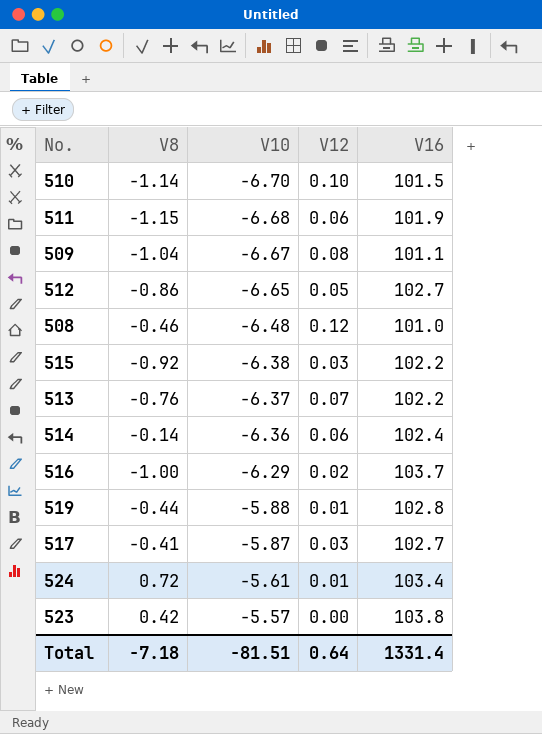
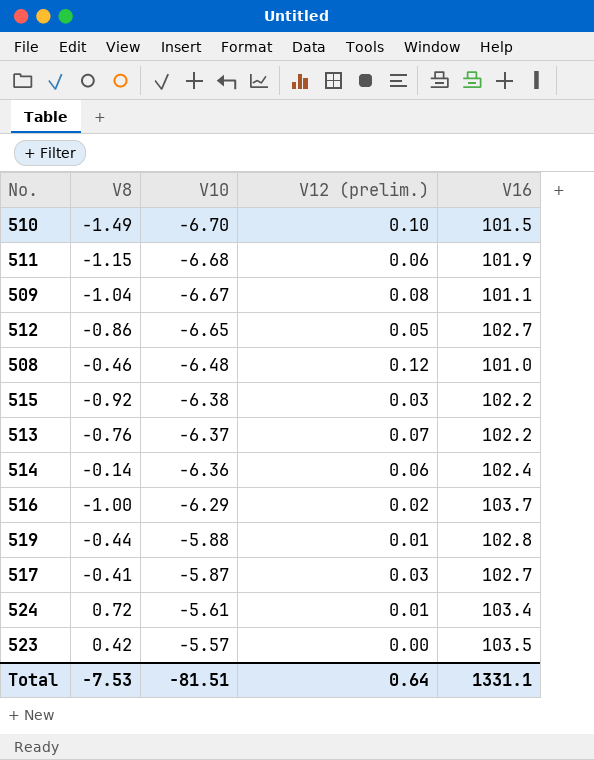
column name: V12 -> V12 (prelim.)
510 | V8: -1.14 -> -1.49
523 | V16: 103.8 -> 103.5
Total | V8: -7.18 -> -7.53
Total | V16: 1331.4 -> 1331.1

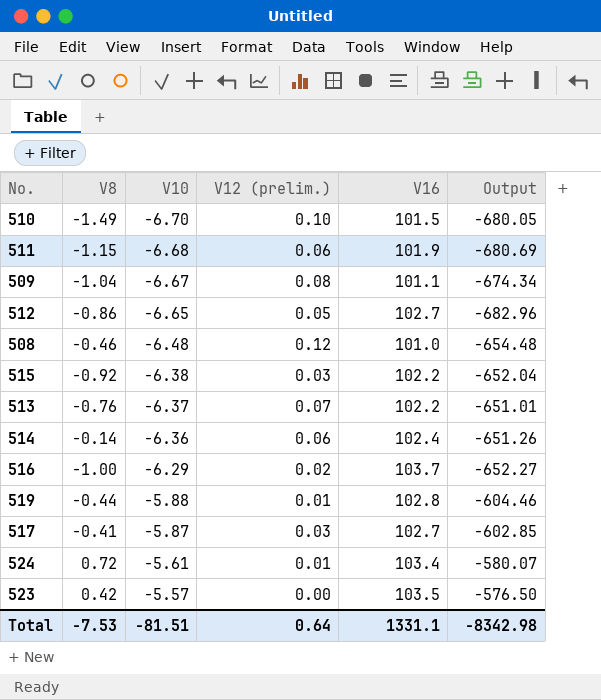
column Output | formula: none -> [V10] * [V16]

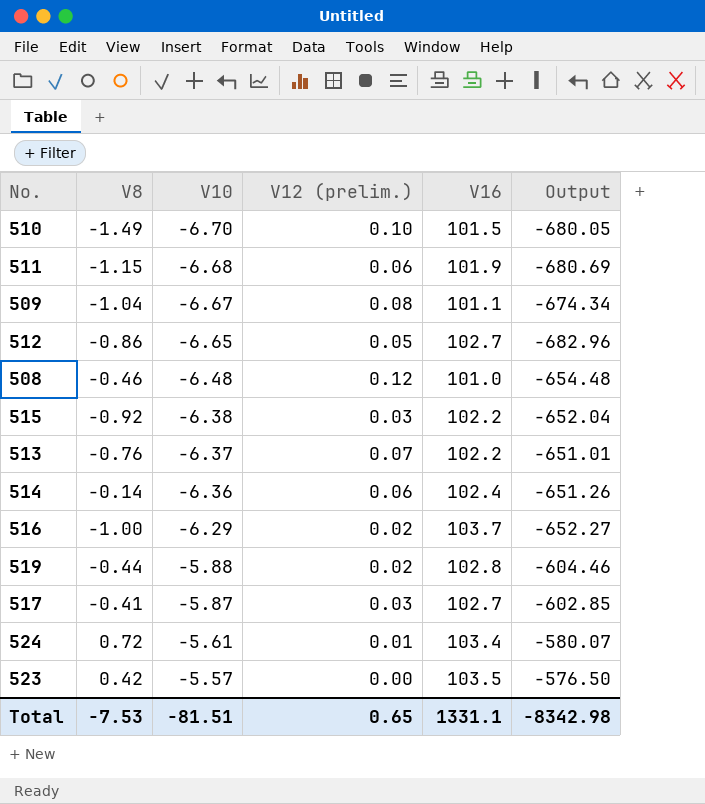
519 | V12 (prelim.): 0.01 -> 0.02
Total | V12 (prelim.): 0.64 -> 0.65

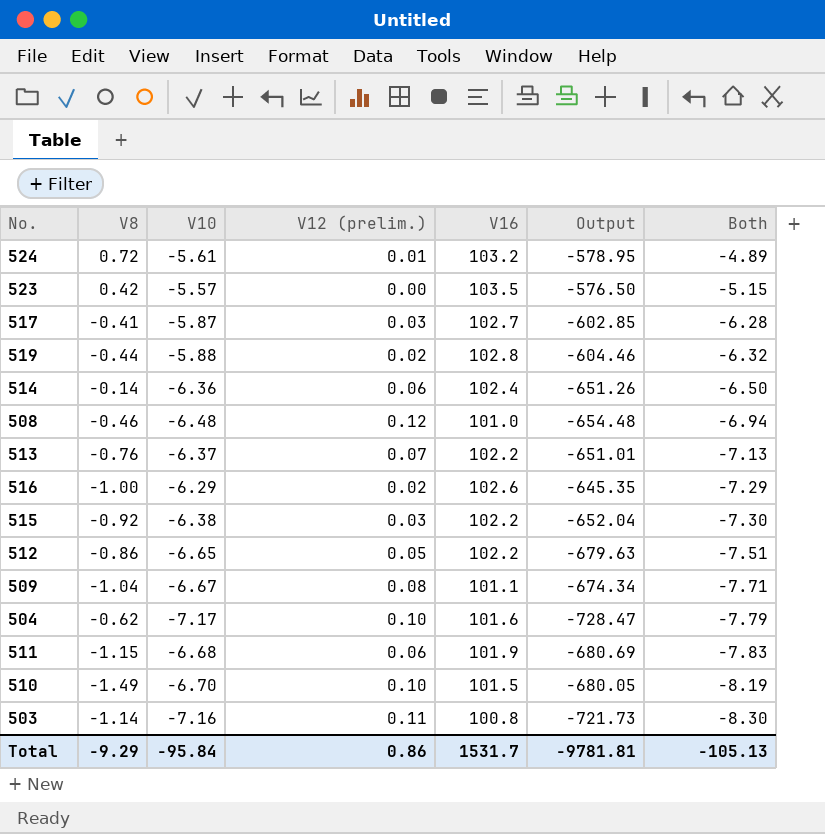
row order: V10 ascending -> Both descending
column Both | formula: none -> [V8] + [V10]
524 | V16: 103.4 -> 103.2
524 | Output: -580.07 -> -578.95
516 | V16: 103.7 -> 102.6
516 | Output: -652.27 -> -645.35
512 | V16: 102.7 -> 102.2
512 | Output: -682.96 -> -679.63
row 504: none -> -0.62 | -7.17 | 0.10 | 101.6 | -728.47 | -7.79
row 503: none -> -1.14 | -7.16 | 0.11 | 100.8 | -721.73 | -8.30
Total | V8: -7.53 -> -9.29
Total | V10: -81.51 -> -95.84
Total | V12 (prelim.): 0.65 -> 0.86
Total | V16: 1331.1 -> 1531.7
Total | Output: -8342.98 -> -9781.81

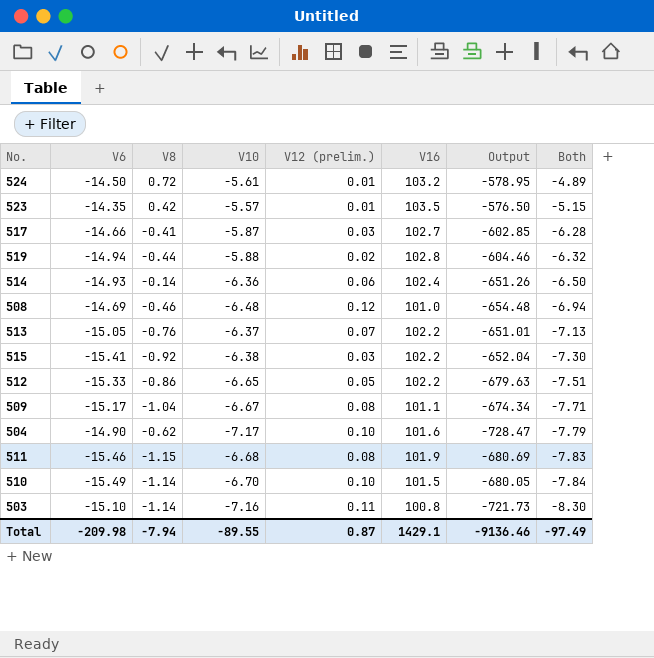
column V6 | position: none -> 2
row 516: -1.00 | -6.29 | 0.02 | 102.6 | -645.35 | -7.29 -> none
523 | V12 (prelim.): 0.00 -> 0.01
511 | V12 (prelim.): 0.06 -> 0.08
510 | V8: -1.49 -> -1.14
510 | Both: -8.19 -> -7.84
Total | V8: -9.29 -> -7.94
Total | V10: -95.84 -> -89.55
Total | V12 (prelim.): 0.86 -> 0.87
Total | V16: 1531.7 -> 1429.1
Total | Output: -9781.81 -> -9136.46
Total | Both: -105.13 -> -97.49

